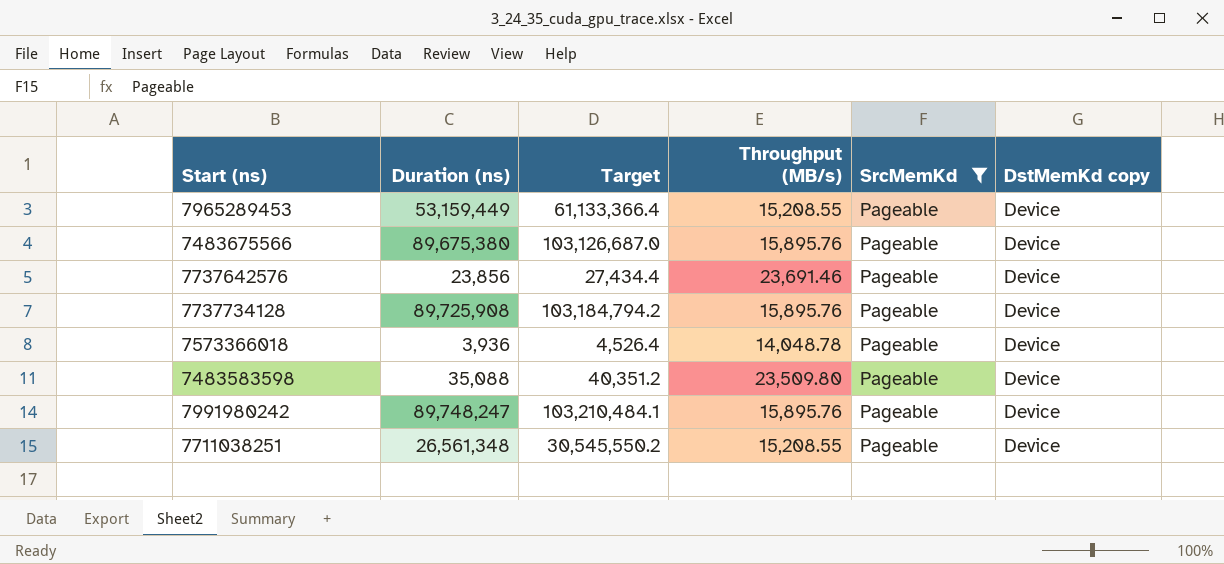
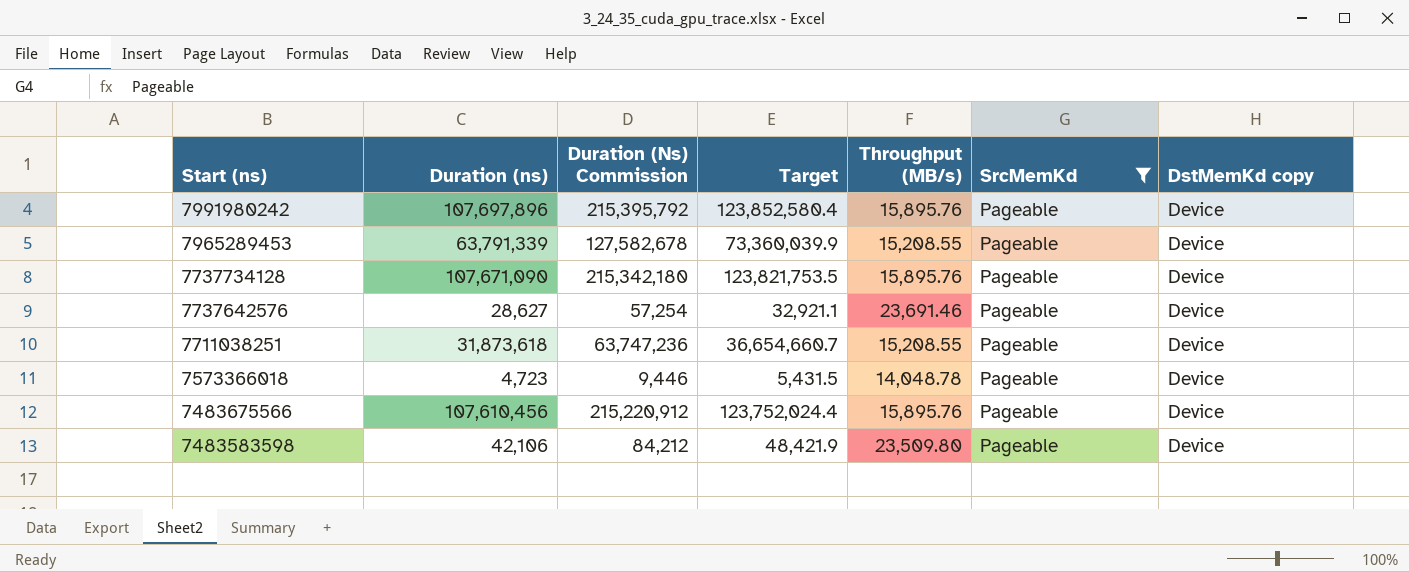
row order: none -> Start (ns) descending
column Duration (Ns) Commission | formula: none -> [Duration (ns)] * 2
7991980242 | Duration (ns): 89,748,247 -> 107,697,896
7991980242 | Target: 103,210,484.1 -> 123,852,580.4
7965289453 | Duration (ns): 53,159,449 -> 63,791,339
7965289453 | Target: 61,133,366.4 -> 73,360,039.9
7737734128 | Duration (ns): 89,725,908 -> 107,671,090
7737734128 | Target: 103,184,794.2 -> 123,821,753.5
7737642576 | Duration (ns): 23,856 -> 28,627
7737642576 | Target: 27,434.4 -> 32,921.1
7711038251 | Duration (ns): 26,561,348 -> 31,873,618
7711038251 | Target: 30,545,550.2 -> 36,654,660.7
7573366018 | Duration (ns): 3,936 -> 4,723
7573366018 | Target: 4,526.4 -> 5,431.5
7483675566 | Duration (ns): 89,675,380 -> 107,610,456
7483675566 | Target: 103,126,687.0 -> 123,752,024.4
7483583598 | Duration (ns): 35,088 -> 42,106
7483583598 | Target: 40,351.2 -> 48,421.9

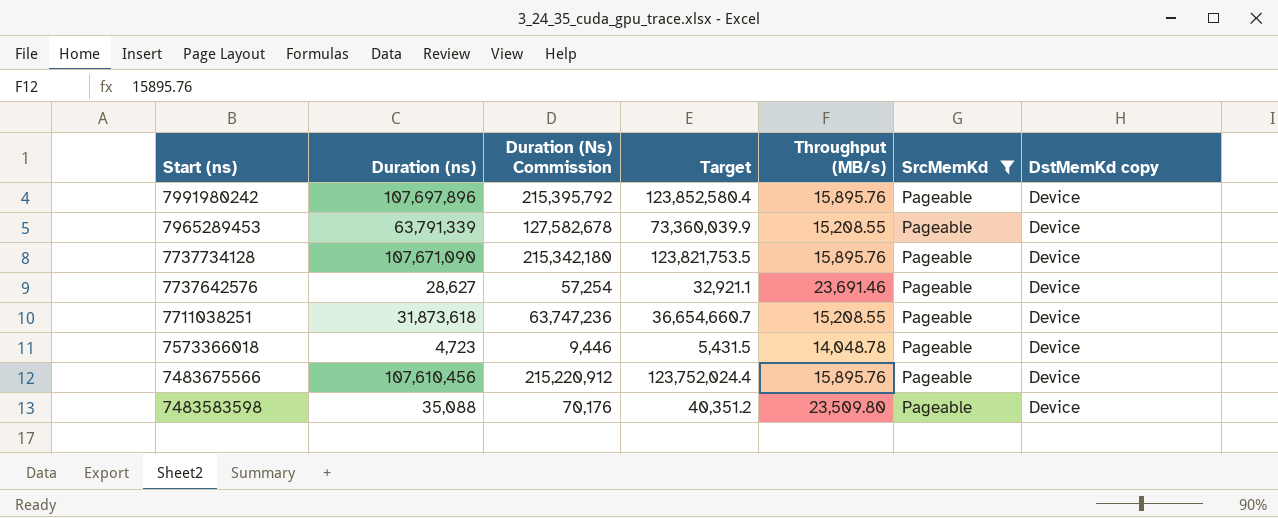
7483583598 | Duration (ns): 42,106 -> 35,088
7483583598 | Duration (Ns) Commission: 84,212 -> 70,176
7483583598 | Target: 48,421.9 -> 40,351.2

